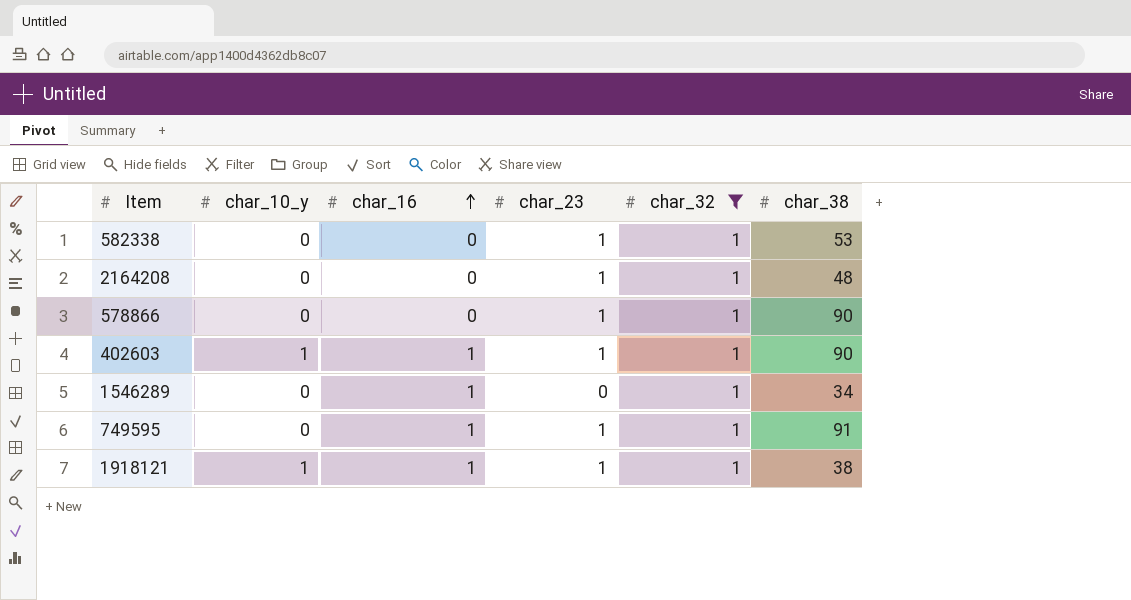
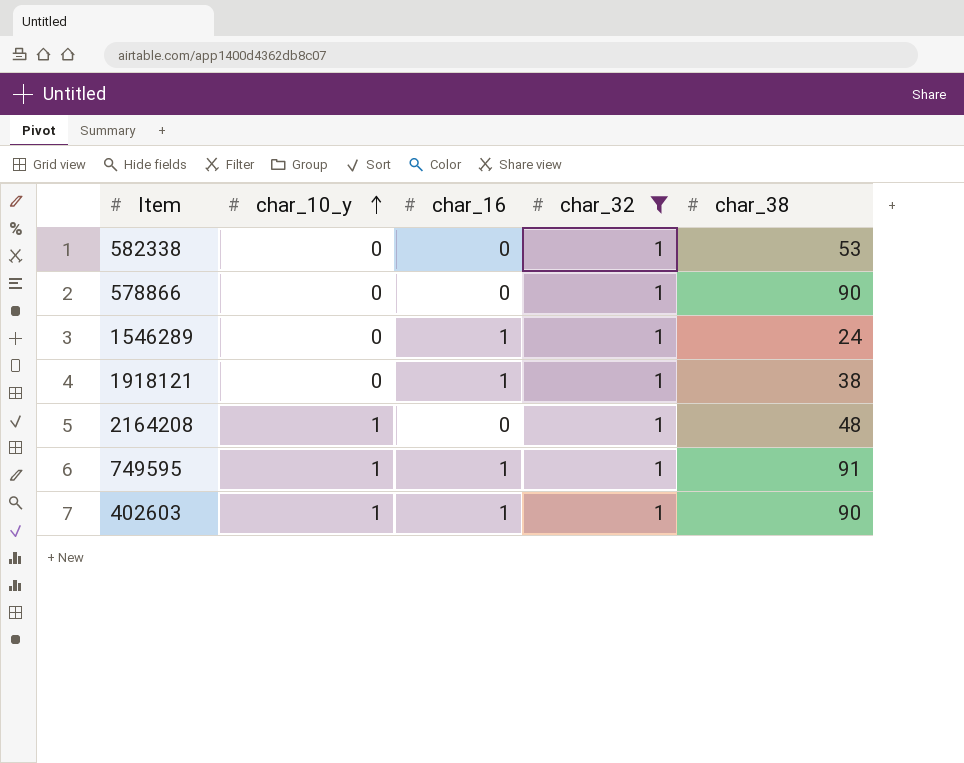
row order: char_16 ascending -> char_10_y ascending
column char_23 | position: 4 -> none
1546289 | char_38: 34 -> 24
1918121 | char_10_y: 1 -> 0
2164208 | char_10_y: 0 -> 1
749595 | char_10_y: 0 -> 1

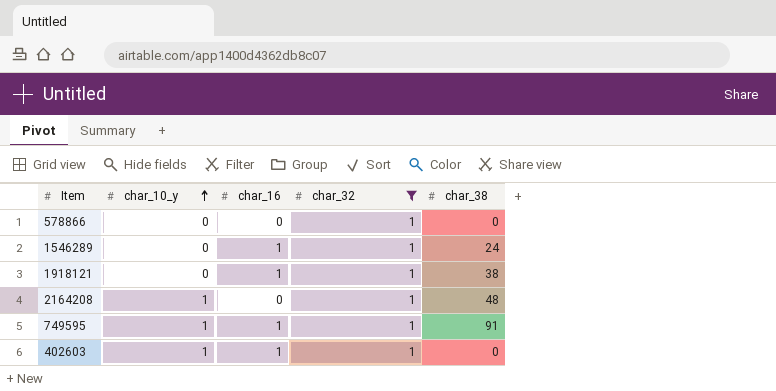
row 582338: 0 | 0 | 1 | 53 -> none
578866 | char_38: 90 -> 0
402603 | char_38: 90 -> 0

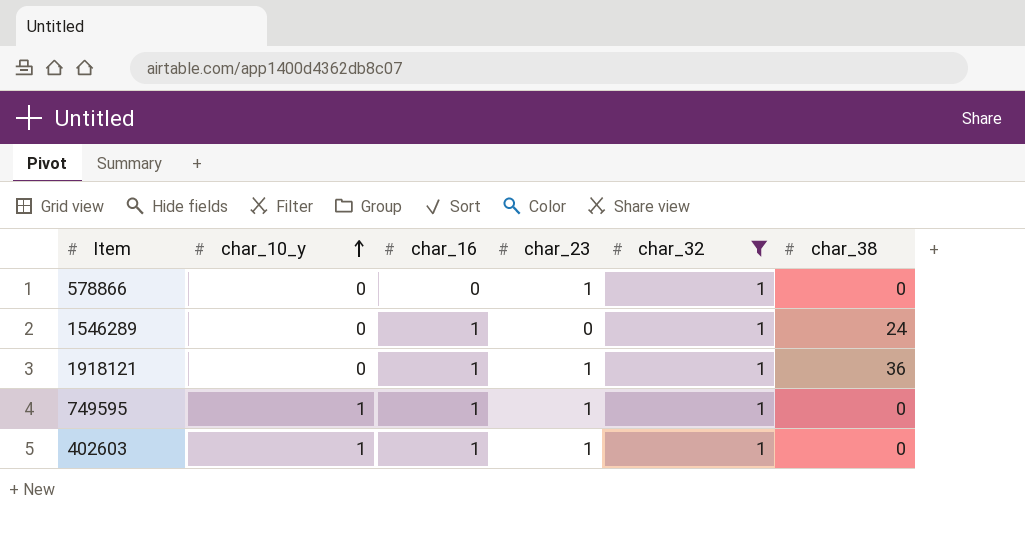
column char_23 | position: none -> 4
row 2164208: 1 | 0 | 1 | 48 -> none
1918121 | char_38: 38 -> 36
749595 | char_38: 91 -> 0

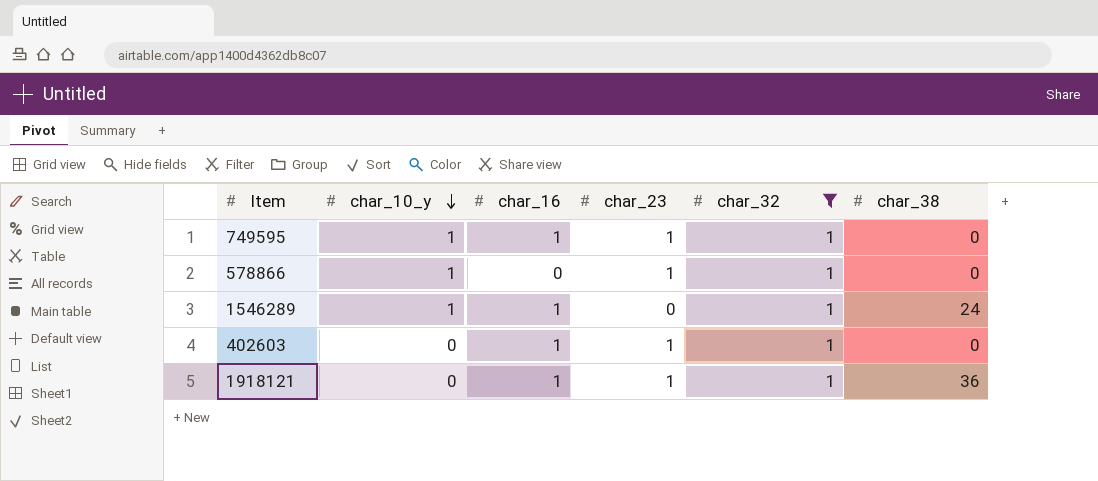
row order: char_10_y ascending -> char_10_y descending
578866 | char_10_y: 0 -> 1
1546289 | char_10_y: 0 -> 1
402603 | char_10_y: 1 -> 0

